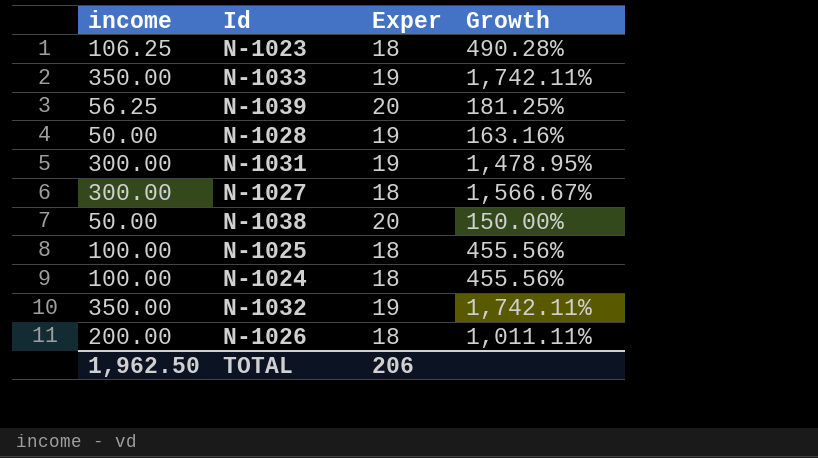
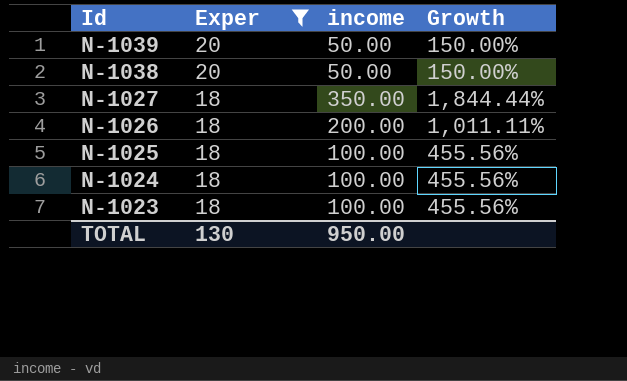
filter: none -> Exper != 19
row order: none -> Id descending
column income | position: 1 -> 3
N-1039 | income: 56.25 -> 50.00
N-1039 | Growth: 181.25% -> 150.00%
N-1027 | income: 300.00 -> 350.00
N-1027 | Growth: 1,566.67% -> 1,844.44%
N-1023 | income: 106.25 -> 100.00
N-1023 | Growth: 490.28% -> 455.56%
TOTAL | Exper: 206 -> 130
TOTAL | income: 1,962.50 -> 950.00

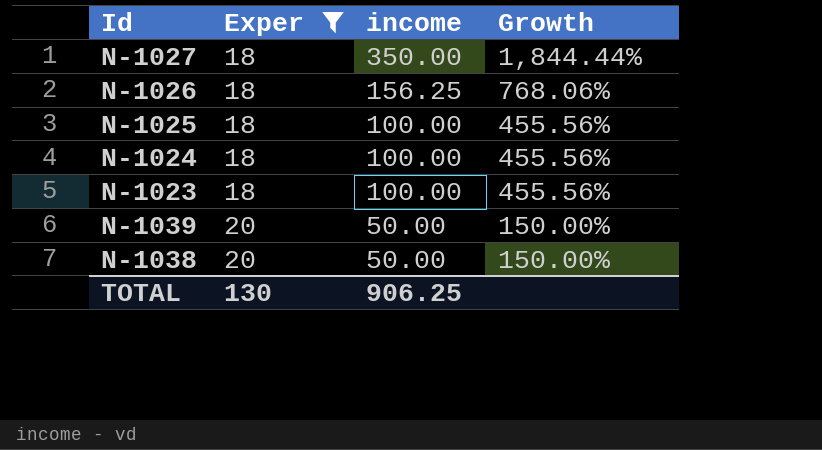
row order: Id descending -> Exper ascending
N-1026 | income: 200.00 -> 156.25
N-1026 | Growth: 1,011.11% -> 768.06%
TOTAL | income: 950.00 -> 906.25

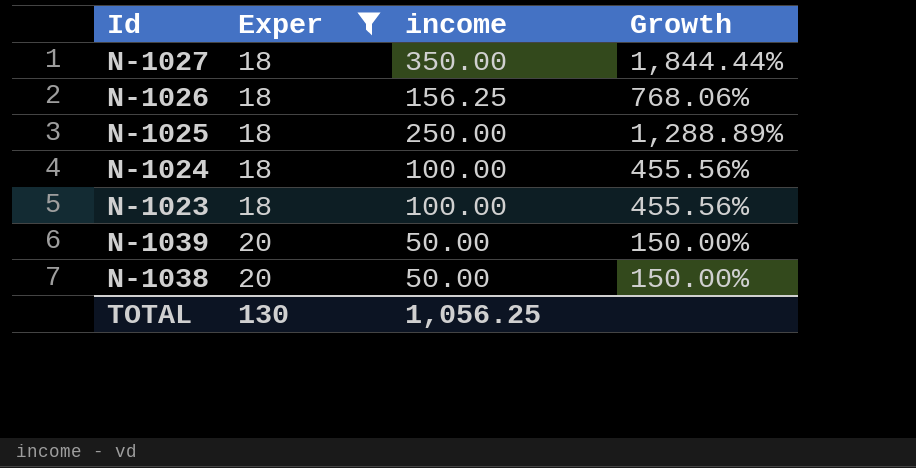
N-1025 | income: 100.00 -> 250.00
N-1025 | Growth: 455.56% -> 1,288.89%
TOTAL | income: 906.25 -> 1,056.25

